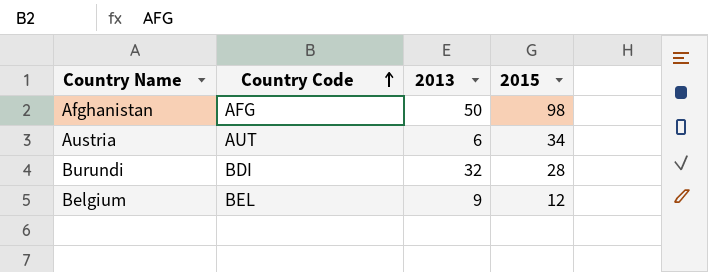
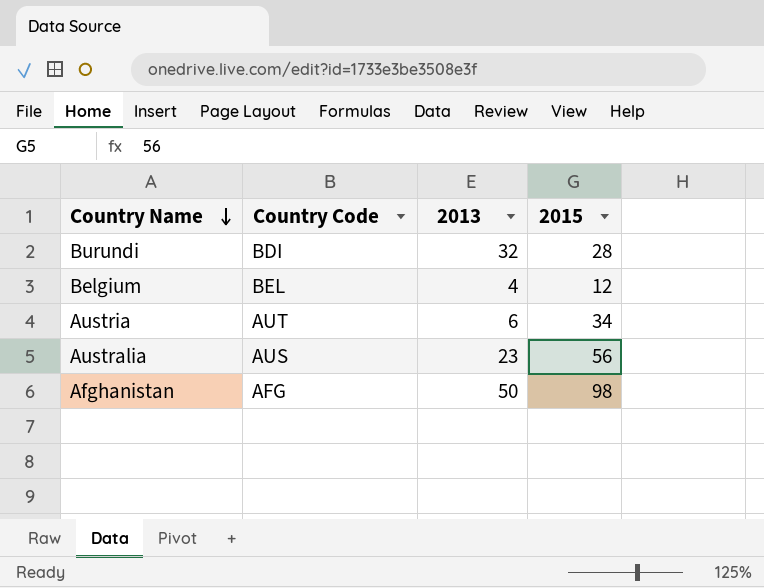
row order: Country Code ascending -> Country Name descending
Belgium | 2013: 9 -> 4
row Australia: none -> AUS | 23 | 56

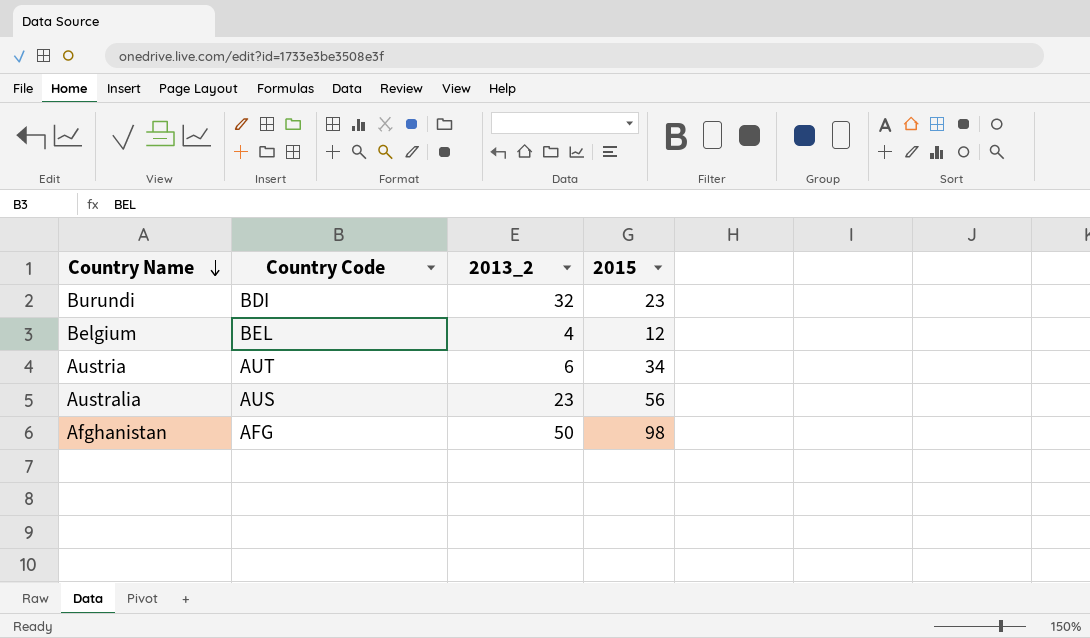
column name: 2013 -> 2013_2
Burundi | 2015: 28 -> 23

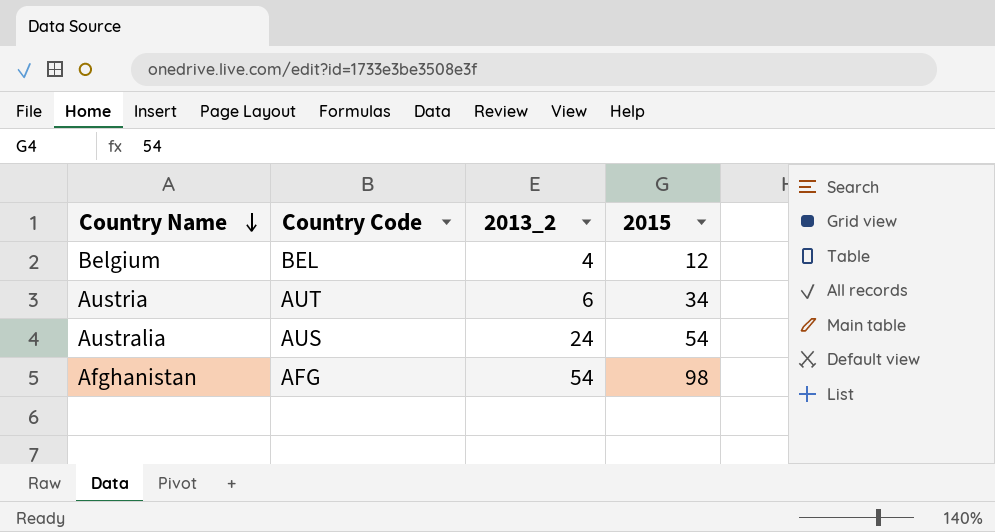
row Burundi: BDI | 32 | 23 -> none
Australia | 2013_2: 23 -> 24
Australia | 2015: 56 -> 54
Afghanistan | 2013_2: 50 -> 54

